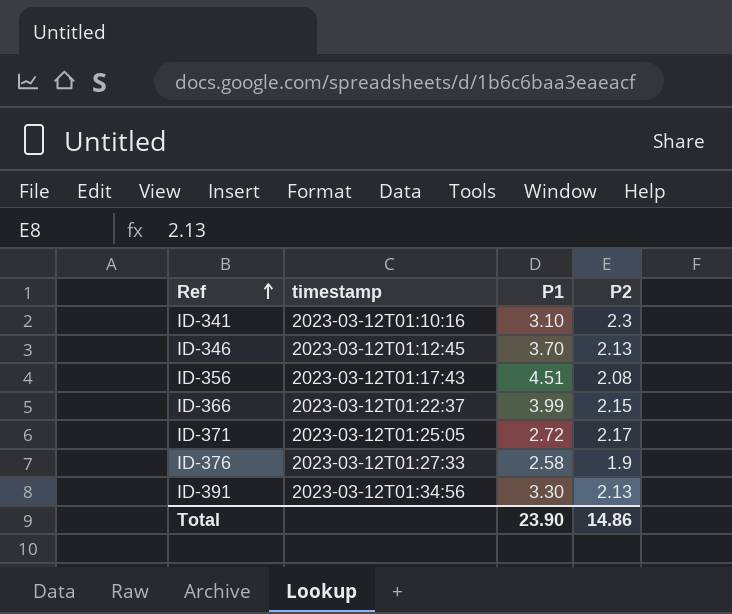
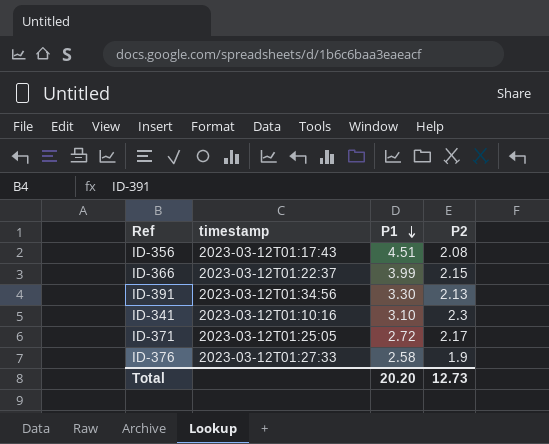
row order: Ref ascending -> P1 descending
row ID-346: 2023-03-12T01:12:45 | 3.70 | 2.13 -> none
Total | P1: 23.90 -> 20.20
Total | P2: 14.86 -> 12.73

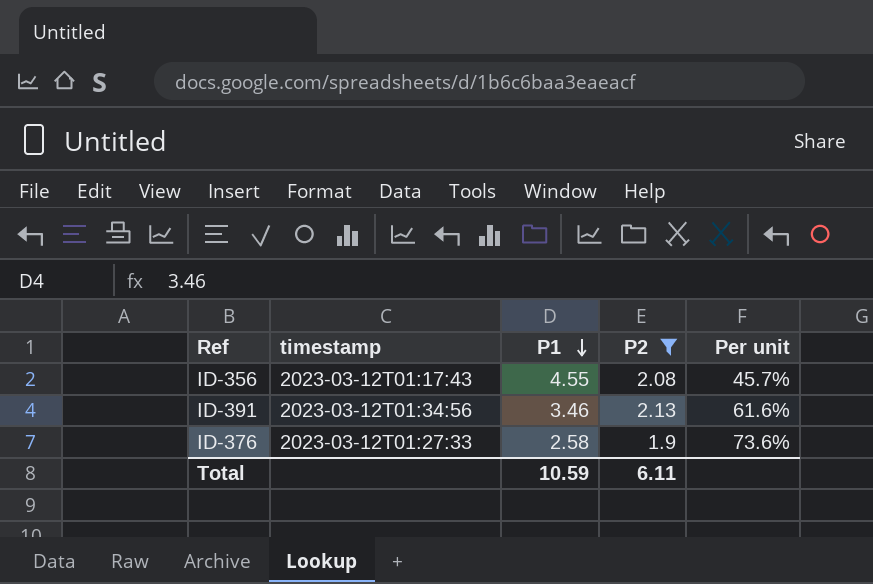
filter: none -> P2 <= 2.13
column Per unit | formula: none -> [P2] / [P1]
ID-356 | P1: 4.51 -> 4.55
ID-391 | P1: 3.30 -> 3.46
Total | P1: 20.20 -> 10.59
Total | P2: 12.73 -> 6.11

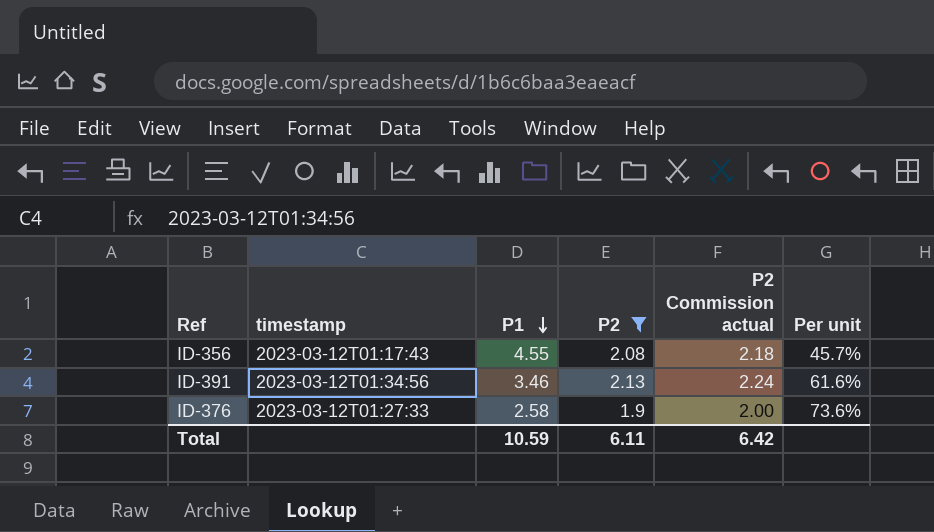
column P2 Commission actual | formula: none -> [P2] * 1.05

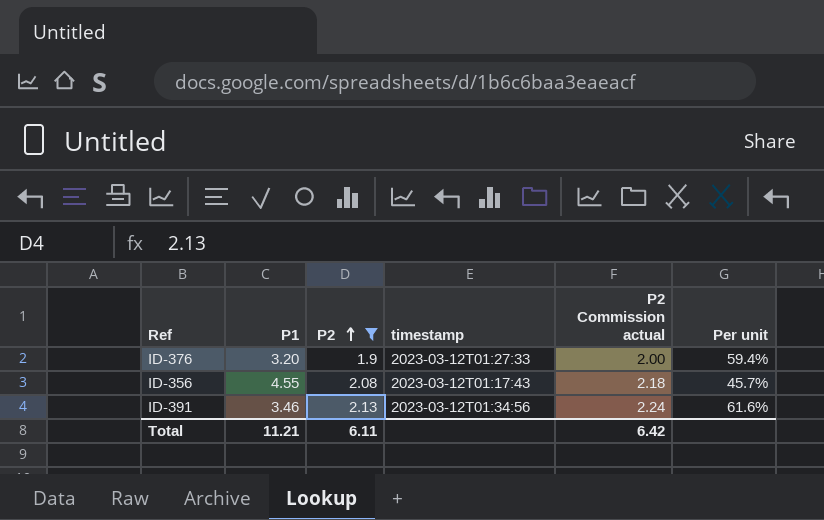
row order: P1 descending -> P2 ascending
column timestamp | position: 2 -> 4
ID-376 | P1: 2.58 -> 3.20
ID-376 | Per unit: 73.6% -> 59.4%
Total | P1: 10.59 -> 11.21

